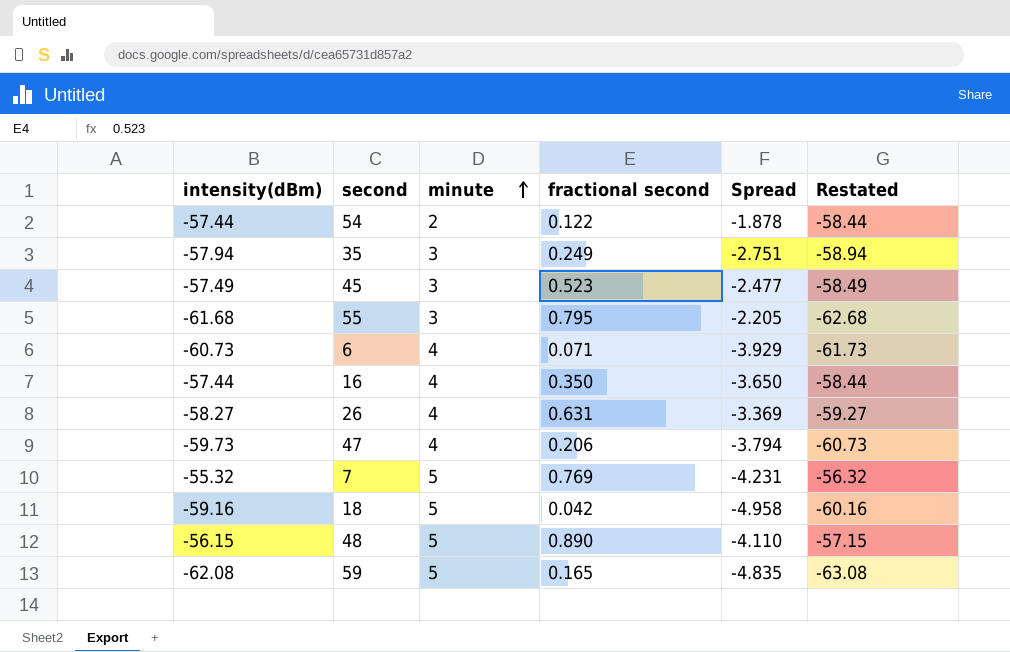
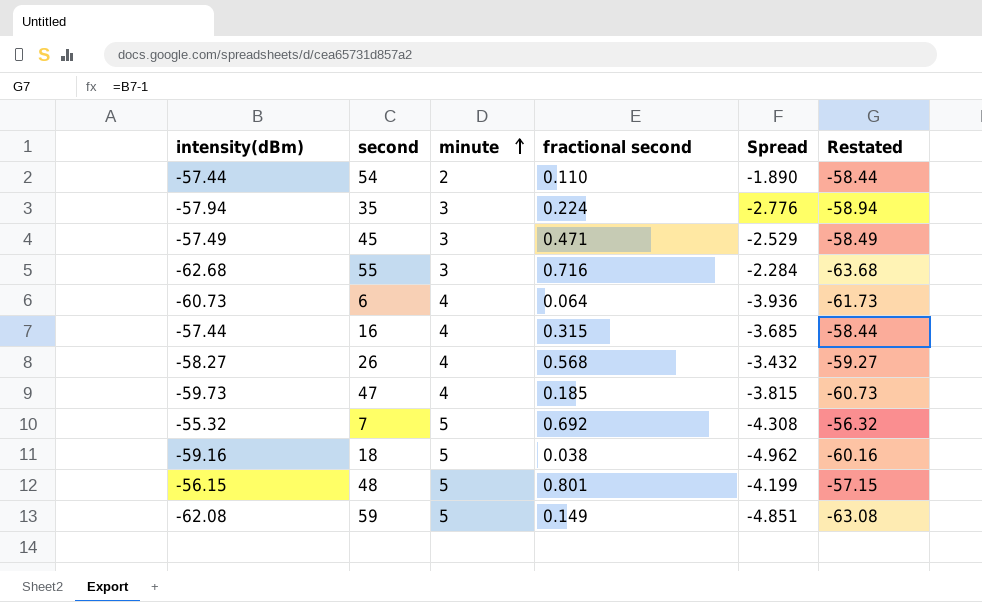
54 | fractional second: 0.122 -> 0.110
54 | Spread: -1.878 -> -1.890
35 | fractional second: 0.249 -> 0.224
35 | Spread: -2.751 -> -2.776
45 | fractional second: 0.523 -> 0.471
45 | Spread: -2.477 -> -2.529
55 | intensity(dBm): -61.68 -> -62.68
55 | fractional second: 0.795 -> 0.716
55 | Spread: -2.205 -> -2.284
55 | Restated: -62.68 -> -63.68
6 | fractional second: 0.071 -> 0.064
6 | Spread: -3.929 -> -3.936
16 | fractional second: 0.350 -> 0.315
16 | Spread: -3.650 -> -3.685
26 | fractional second: 0.631 -> 0.568
26 | Spread: -3.369 -> -3.432
47 | fractional second: 0.206 -> 0.185
47 | Spread: -3.794 -> -3.815
7 | fractional second: 0.769 -> 0.692
7 | Spread: -4.231 -> -4.308
18 | fractional second: 0.042 -> 0.038
18 | Spread: -4.958 -> -4.962
48 | fractional second: 0.890 -> 0.801
48 | Spread: -4.110 -> -4.199
59 | fractional second: 0.165 -> 0.149
59 | Spread: -4.835 -> -4.851

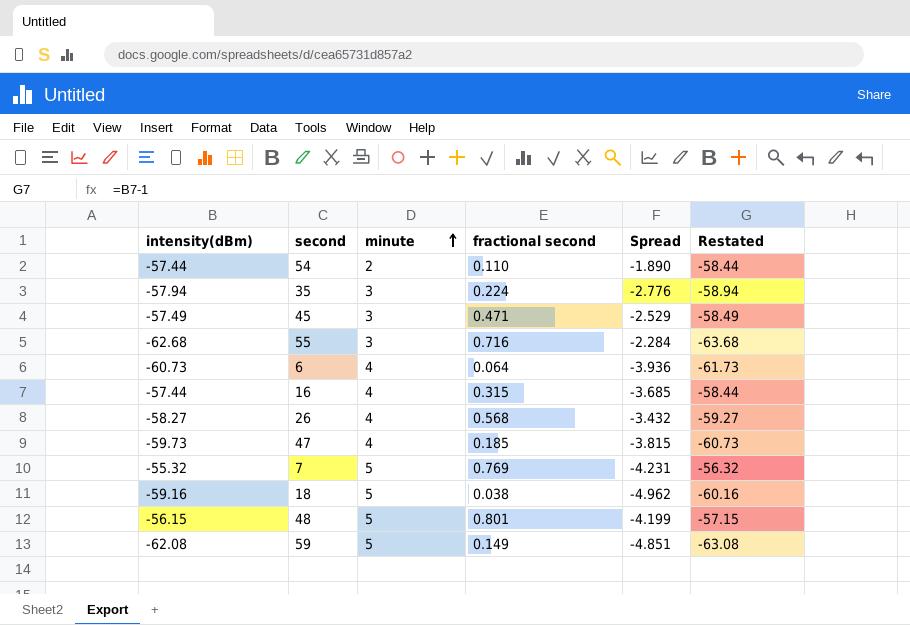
7 | fractional second: 0.692 -> 0.769
7 | Spread: -4.308 -> -4.231

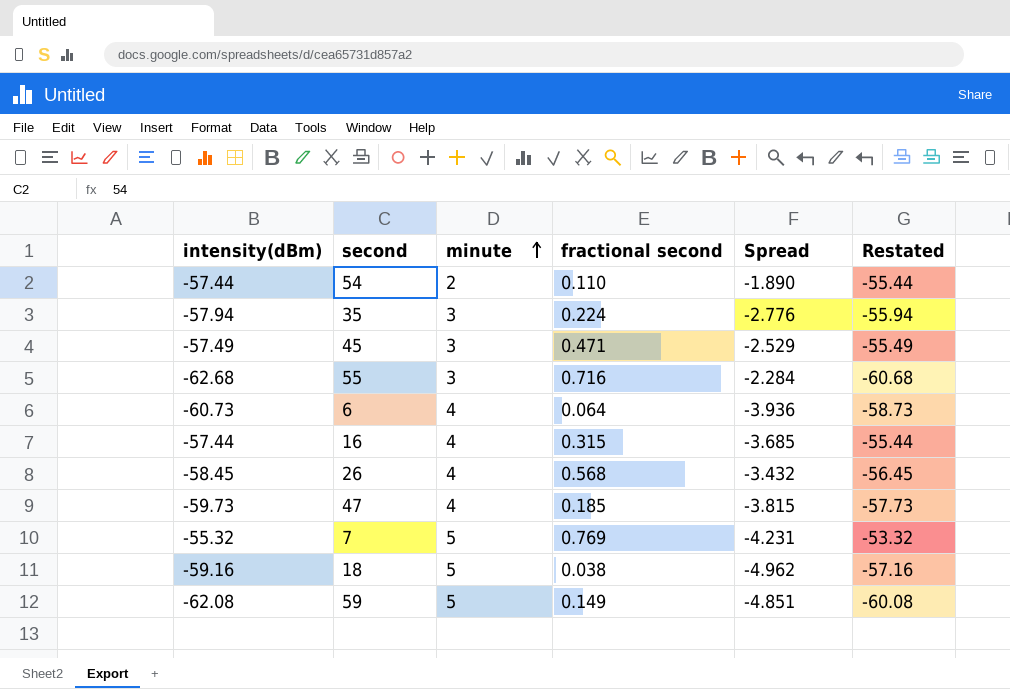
column Restated | formula: [intensity(dBm)] - 1 -> [intensity(dBm)] + 2
row 48: -56.15 | 5 | 0.801 | -4.199 | -57.15 -> none
26 | intensity(dBm): -58.27 -> -58.45

